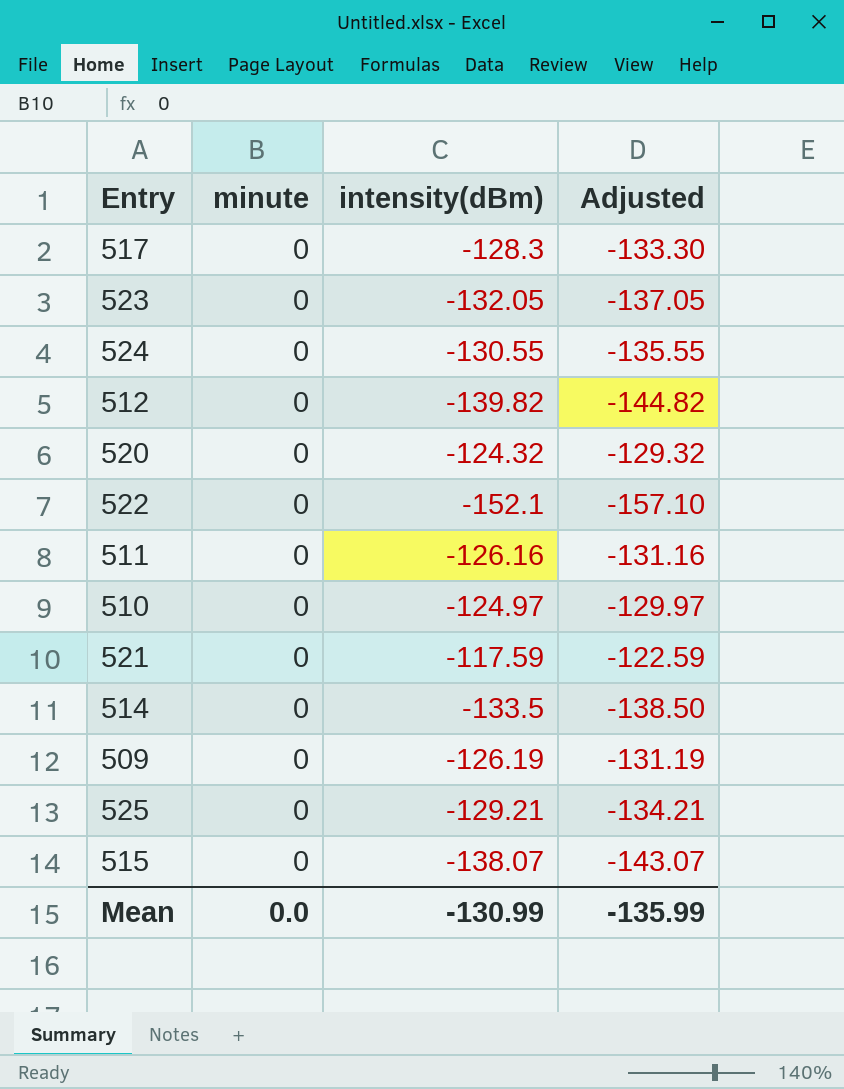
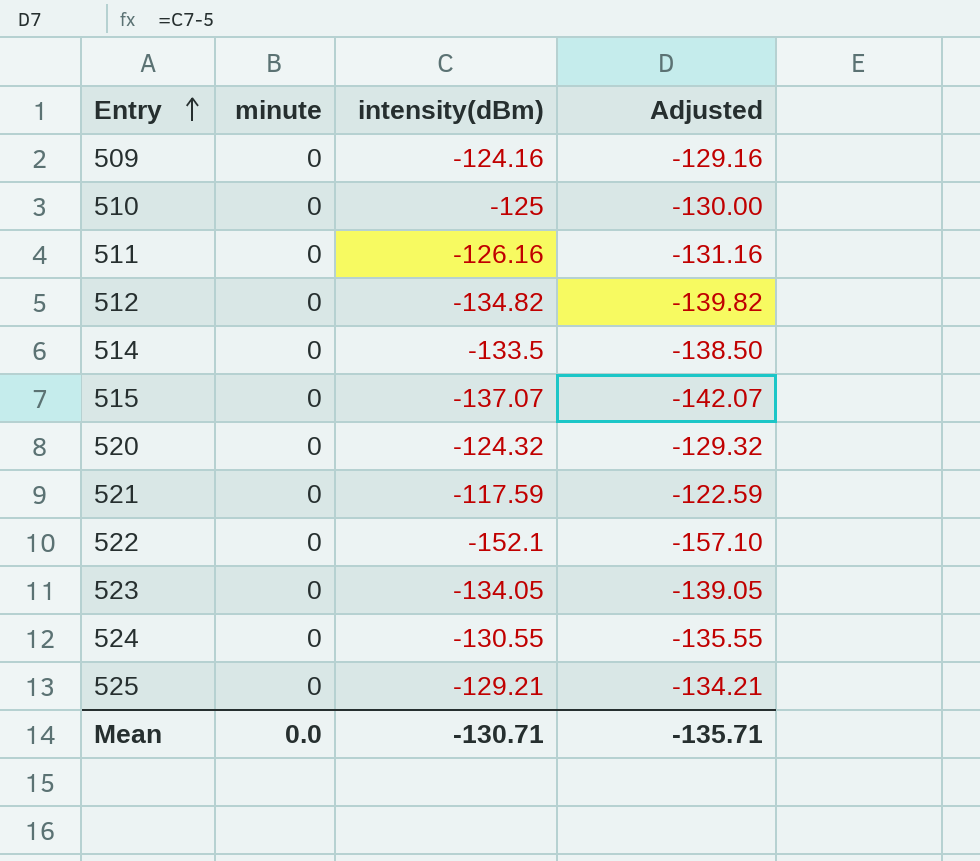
row order: none -> Entry ascending
row 517: 0 | -128.3 | -133.30 -> none
509 | intensity(dBm): -126.19 -> -124.16
509 | Adjusted: -131.19 -> -129.16
510 | intensity(dBm): -124.97 -> -125
510 | Adjusted: -129.97 -> -130.00
512 | intensity(dBm): -139.82 -> -134.82
512 | Adjusted: -144.82 -> -139.82
515 | intensity(dBm): -138.07 -> -137.07
515 | Adjusted: -143.07 -> -142.07
523 | intensity(dBm): -132.05 -> -134.05
523 | Adjusted: -137.05 -> -139.05
Mean | intensity(dBm): -130.99 -> -130.71
Mean | Adjusted: -135.99 -> -135.71

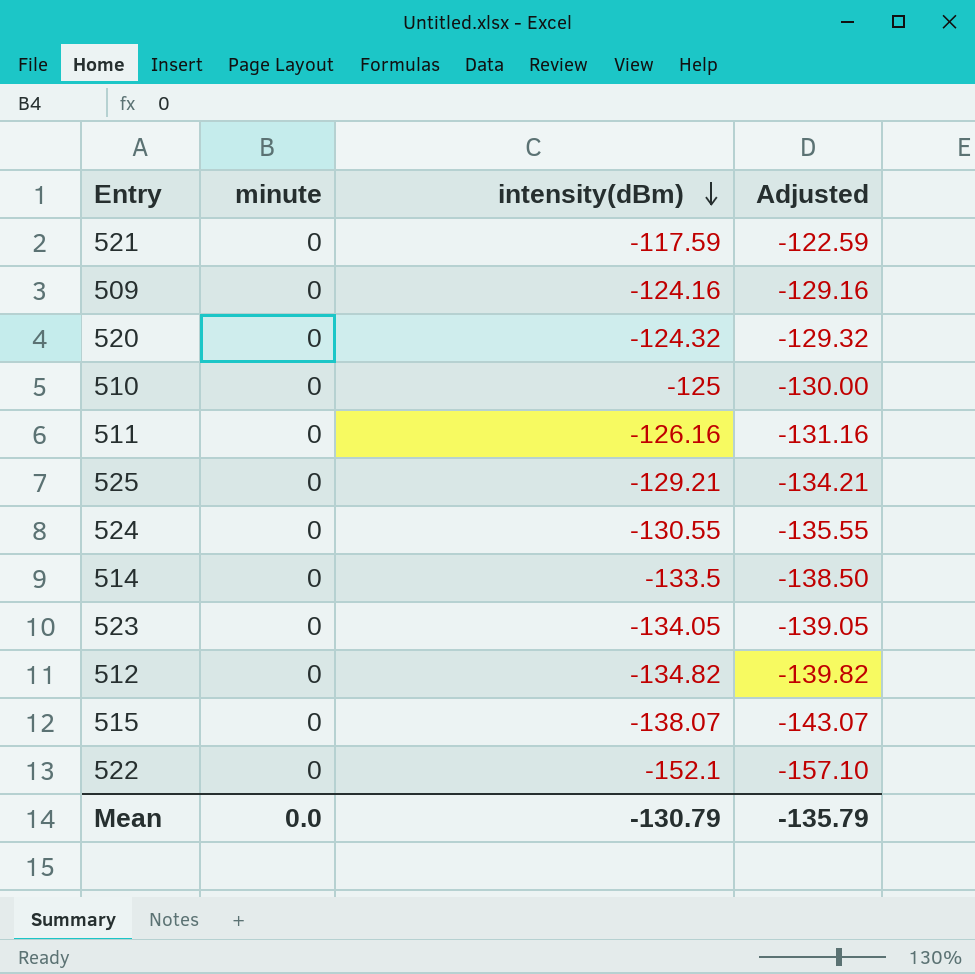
row order: Entry ascending -> intensity(dBm) descending
515 | intensity(dBm): -137.07 -> -138.07
515 | Adjusted: -142.07 -> -143.07
Mean | intensity(dBm): -130.71 -> -130.79
Mean | Adjusted: -135.71 -> -135.79

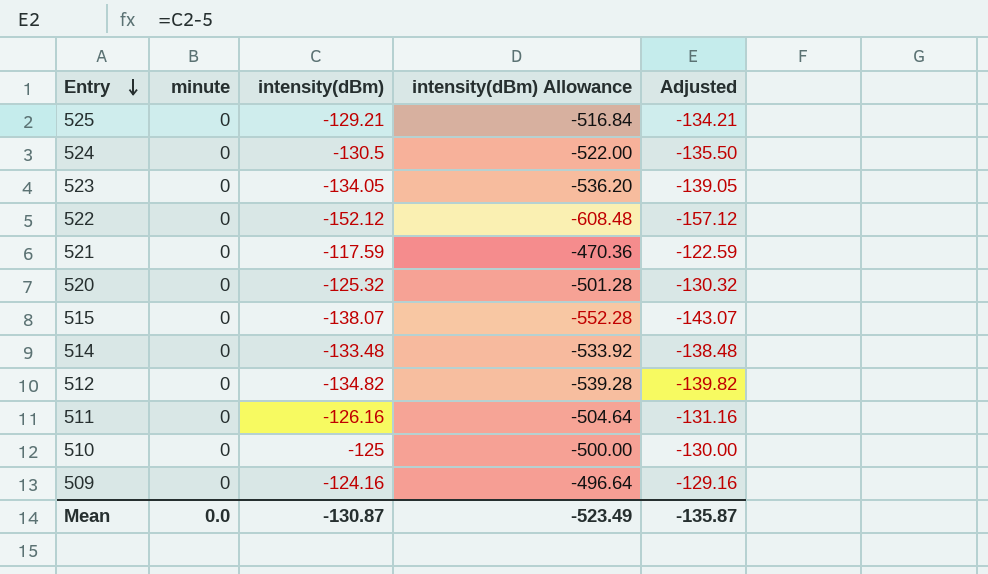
row order: intensity(dBm) descending -> Entry descending
column intensity(dBm) Allowance | formula: none -> [intensity(dBm)] * 4
524 | intensity(dBm): -130.55 -> -130.5
524 | Adjusted: -135.55 -> -135.50
522 | intensity(dBm): -152.1 -> -152.12
522 | Adjusted: -157.10 -> -157.12
520 | intensity(dBm): -124.32 -> -125.32
520 | Adjusted: -129.32 -> -130.32
514 | intensity(dBm): -133.5 -> -133.48
514 | Adjusted: -138.50 -> -138.48
Mean | intensity(dBm): -130.79 -> -130.87
Mean | Adjusted: -135.79 -> -135.87

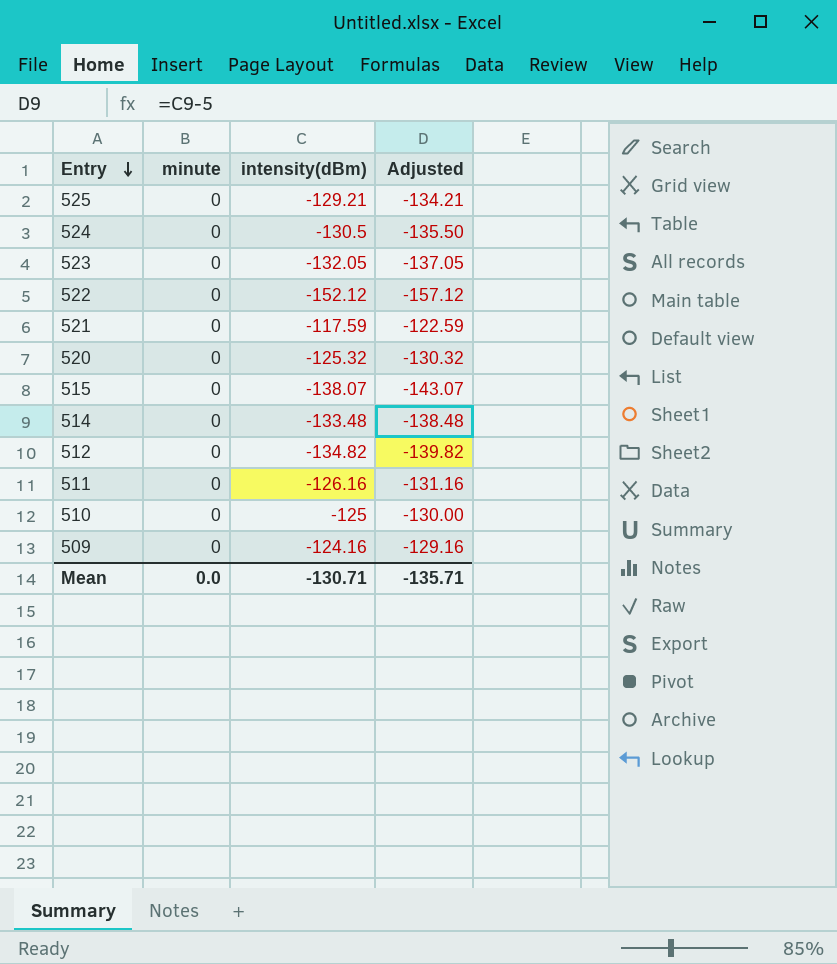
column intensity(dBm) Allowance | formula: [intensity(dBm)] * 4 -> none
523 | intensity(dBm): -134.05 -> -132.05
523 | Adjusted: -139.05 -> -137.05
Mean | intensity(dBm): -130.87 -> -130.71
Mean | Adjusted: -135.87 -> -135.71

